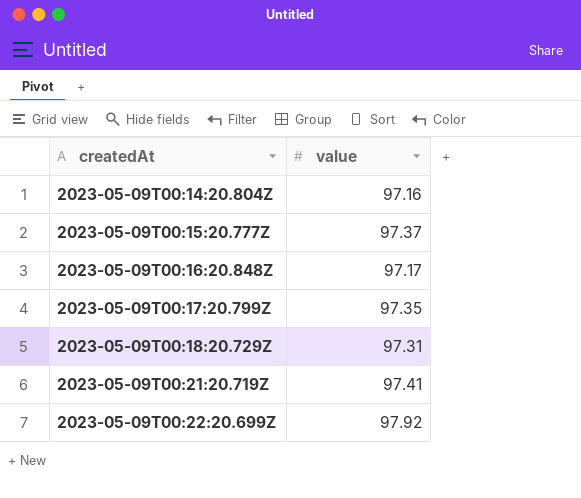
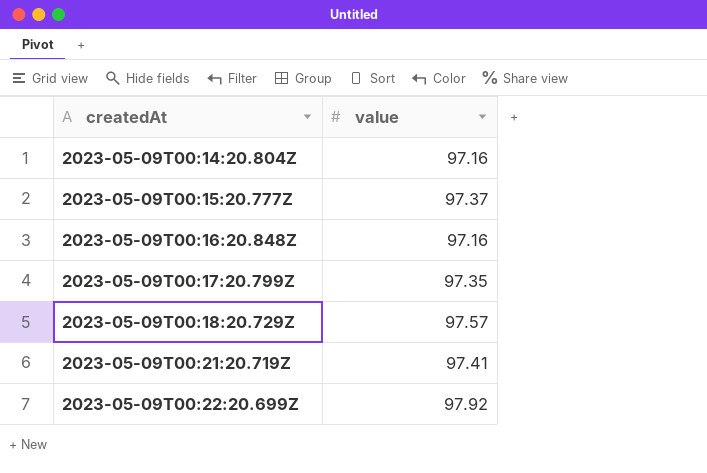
2023-05-09T00:16:20.848Z | value: 97.17 -> 97.16
2023-05-09T00:18:20.729Z | value: 97.31 -> 97.57

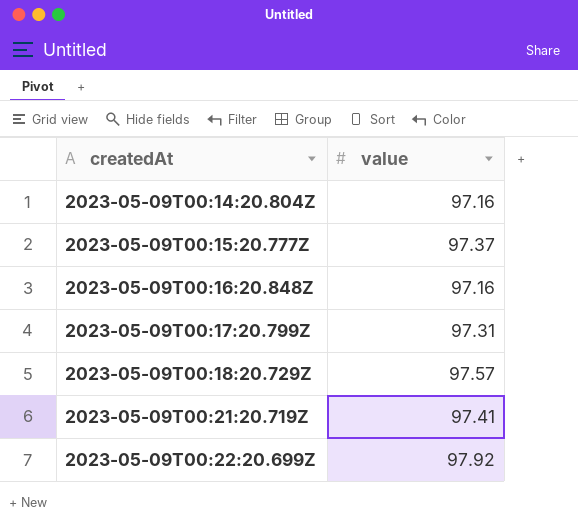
2023-05-09T00:17:20.799Z | value: 97.35 -> 97.31

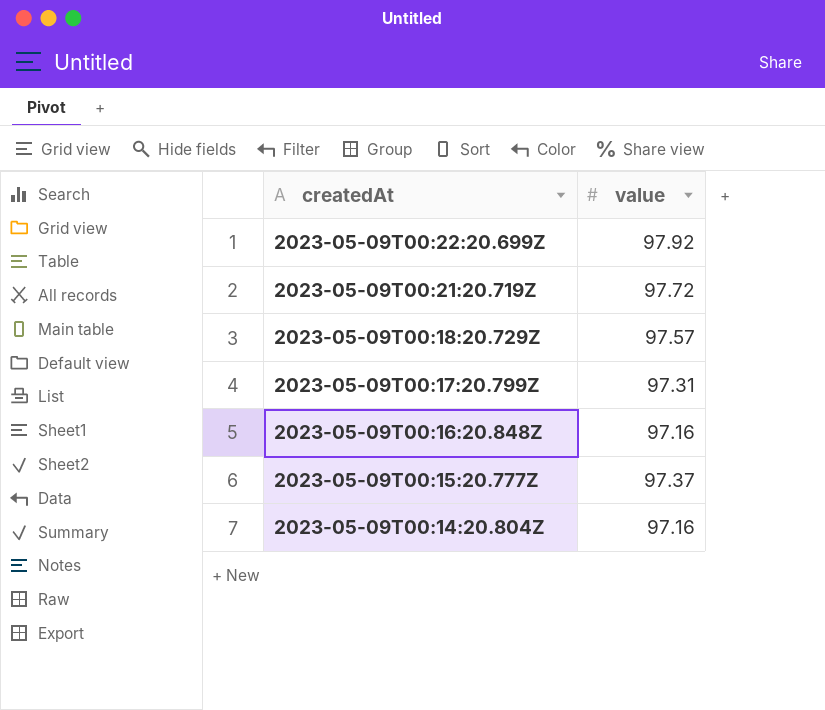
row order: createdAt ascending -> createdAt descending
2023-05-09T00:21:20.719Z | value: 97.41 -> 97.72

